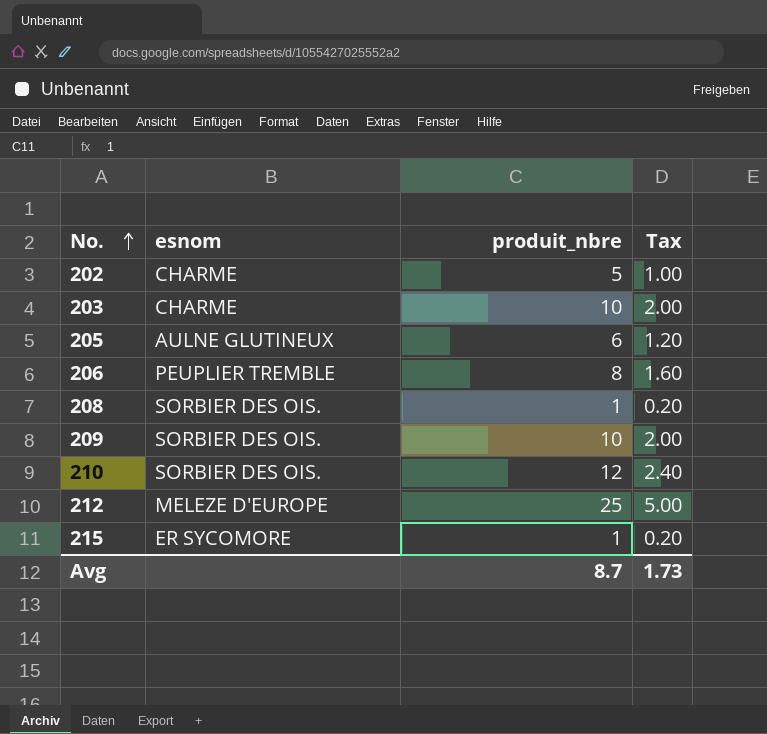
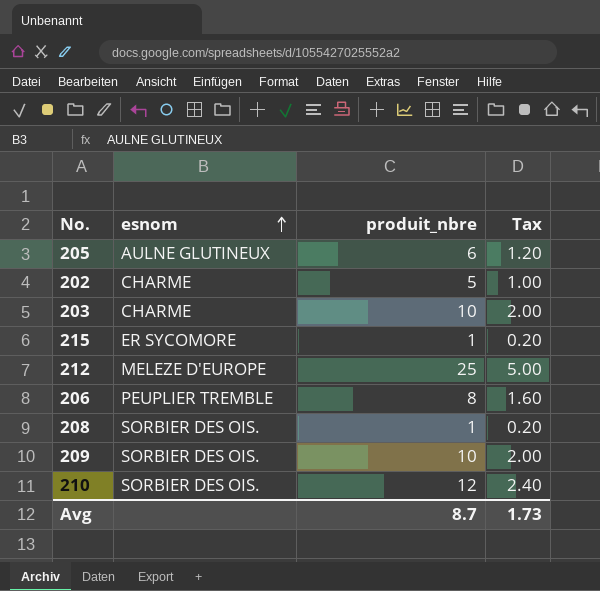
row order: No. ascending -> esnom ascending

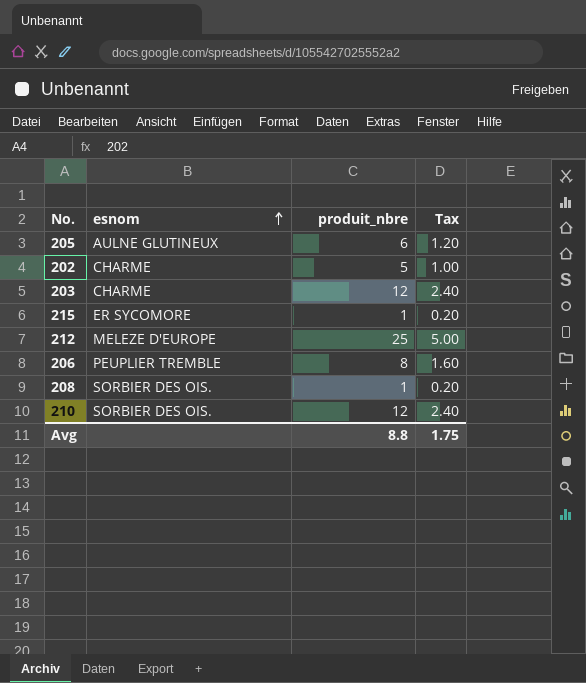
row 209: SORBIER DES OIS. | 10 | 2.00 -> none
203 | produit_nbre: 10 -> 12
203 | Tax: 2.00 -> 2.40
Avg | produit_nbre: 8.7 -> 8.8
Avg | Tax: 1.73 -> 1.75

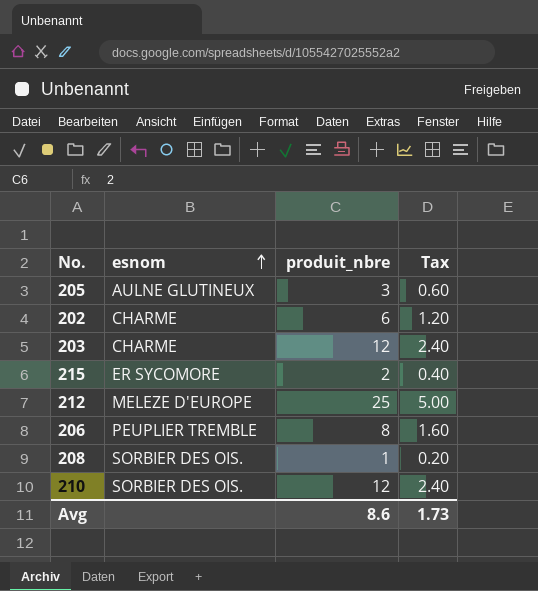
205 | produit_nbre: 6 -> 3
205 | Tax: 1.20 -> 0.60
202 | produit_nbre: 5 -> 6
202 | Tax: 1.00 -> 1.20
215 | produit_nbre: 1 -> 2
215 | Tax: 0.20 -> 0.40
Avg | produit_nbre: 8.8 -> 8.6
Avg | Tax: 1.75 -> 1.73

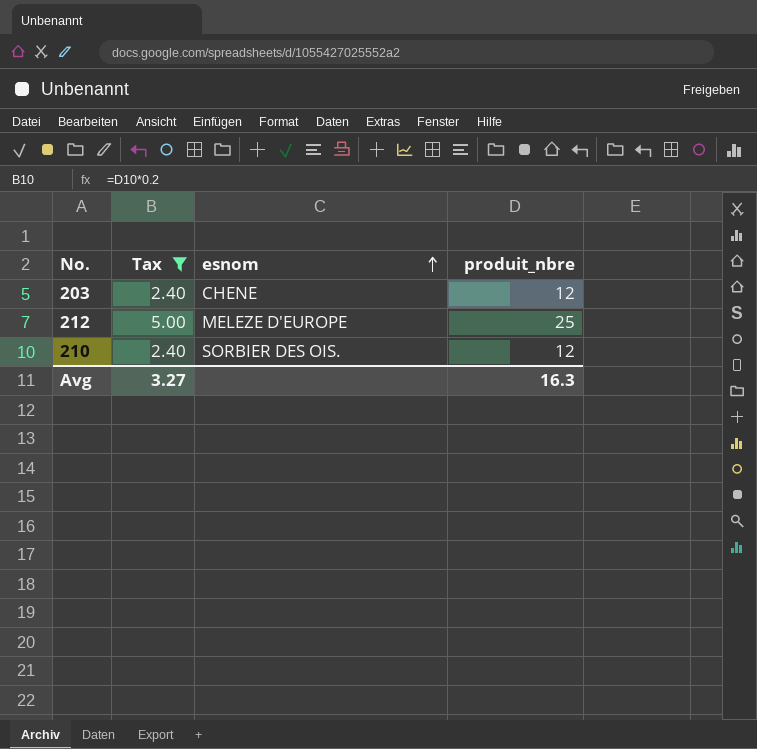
filter: none -> Tax >= 2.40
column Tax | position: 4 -> 2
203 | esnom: CHARME -> CHENE
Avg | Tax: 1.73 -> 3.27
Avg | produit_nbre: 8.6 -> 16.3

